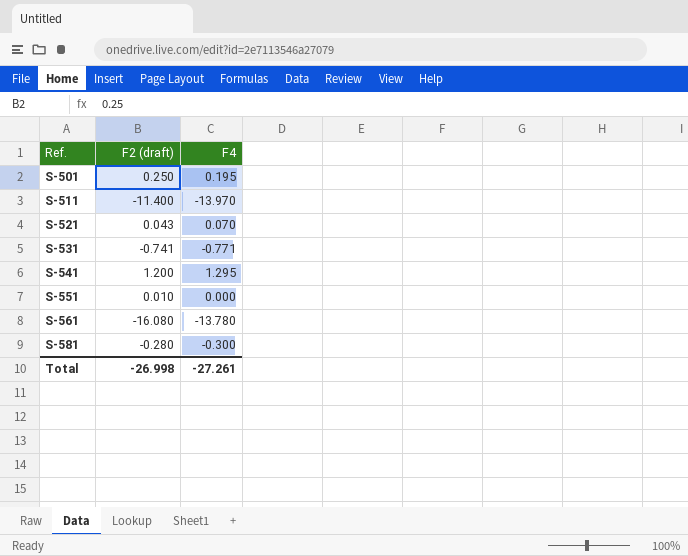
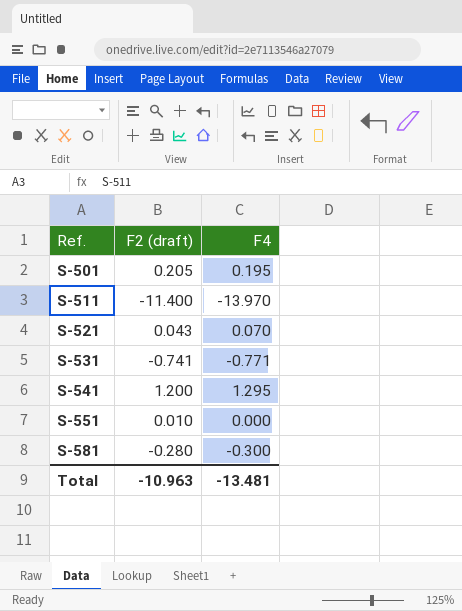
row S-561: -16.080 | -13.780 -> none
S-501 | F2 (draft): 0.250 -> 0.205
Total | F2 (draft): -26.998 -> -10.963
Total | F4: -27.261 -> -13.481

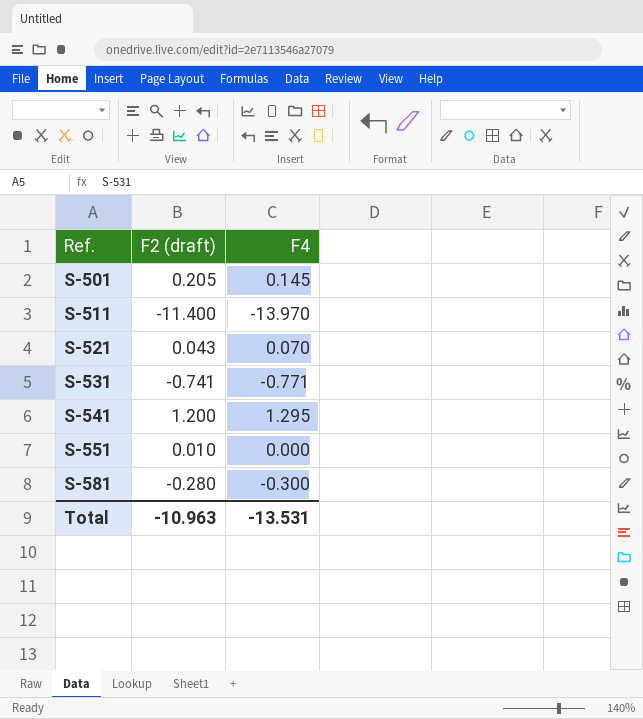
S-501 | F4: 0.195 -> 0.145
Total | F4: -13.481 -> -13.531

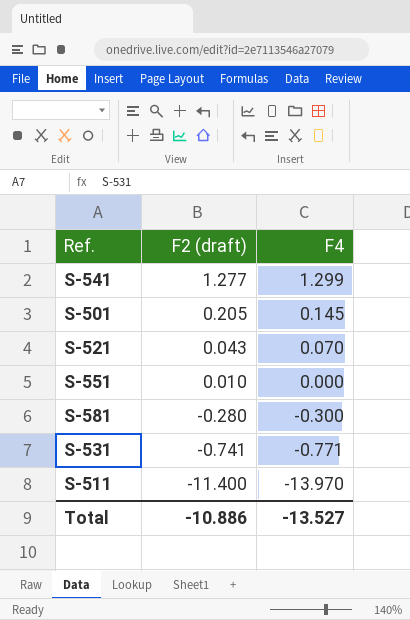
row order: Ref. ascending -> F2 (draft) descending
S-541 | F2 (draft): 1.200 -> 1.277
S-541 | F4: 1.295 -> 1.299
Total | F2 (draft): -10.963 -> -10.886
Total | F4: -13.531 -> -13.527

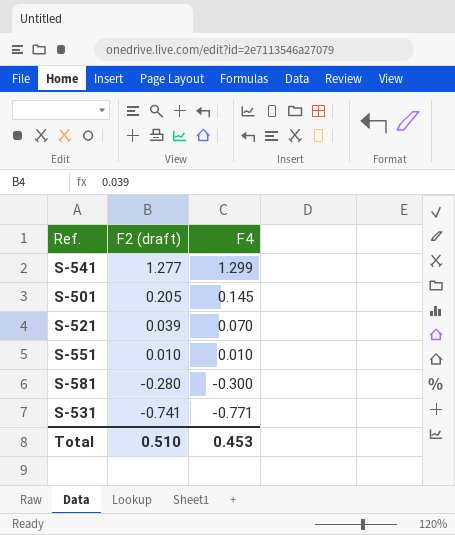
row S-511: -11.400 | -13.970 -> none
S-521 | F2 (draft): 0.043 -> 0.039
S-551 | F4: 0.000 -> 0.010
Total | F2 (draft): -10.886 -> 0.510
Total | F4: -13.527 -> 0.453

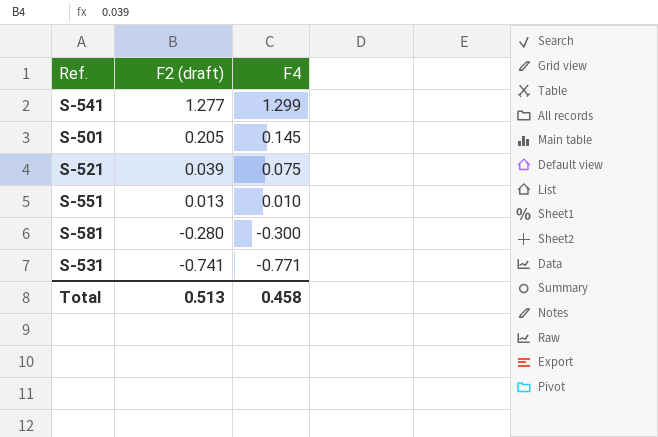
S-521 | F4: 0.070 -> 0.075
S-551 | F2 (draft): 0.010 -> 0.013
Total | F2 (draft): 0.510 -> 0.513
Total | F4: 0.453 -> 0.458

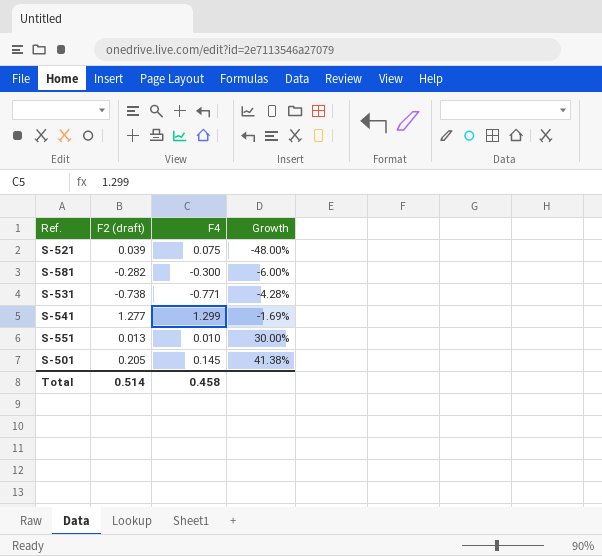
row order: F2 (draft) descending -> Growth ascending
column Growth | formula: none -> ([F2 (draft)] - [F4]) / [F4]
S-581 | F2 (draft): -0.280 -> -0.282
S-531 | F2 (draft): -0.741 -> -0.738
Total | F2 (draft): 0.513 -> 0.514

